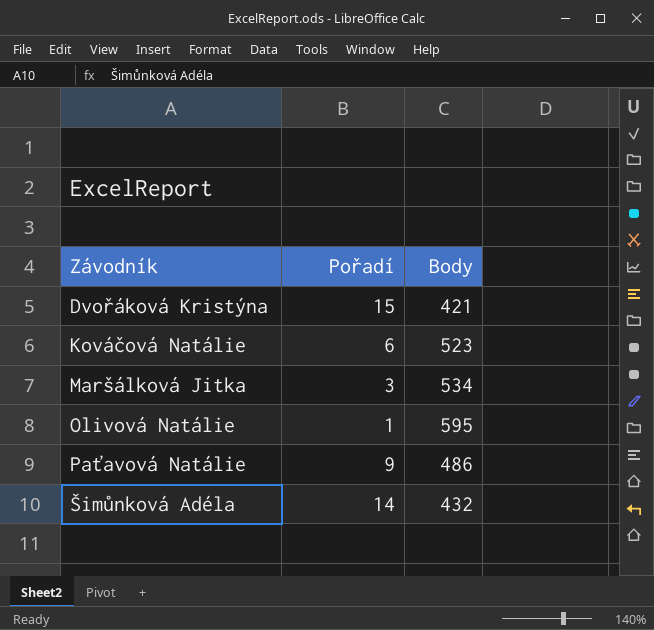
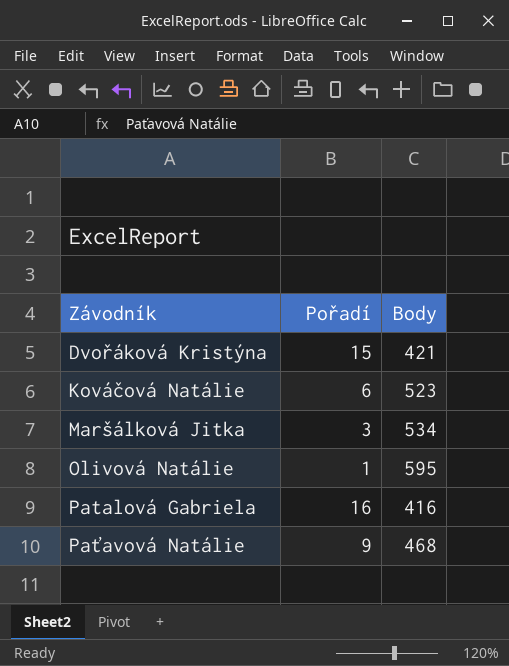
row Šimůnková Adéla: 14 | 432 -> none
row Patalová Gabriela: none -> 16 | 416
Paťavová Natálie | Body: 486 -> 468

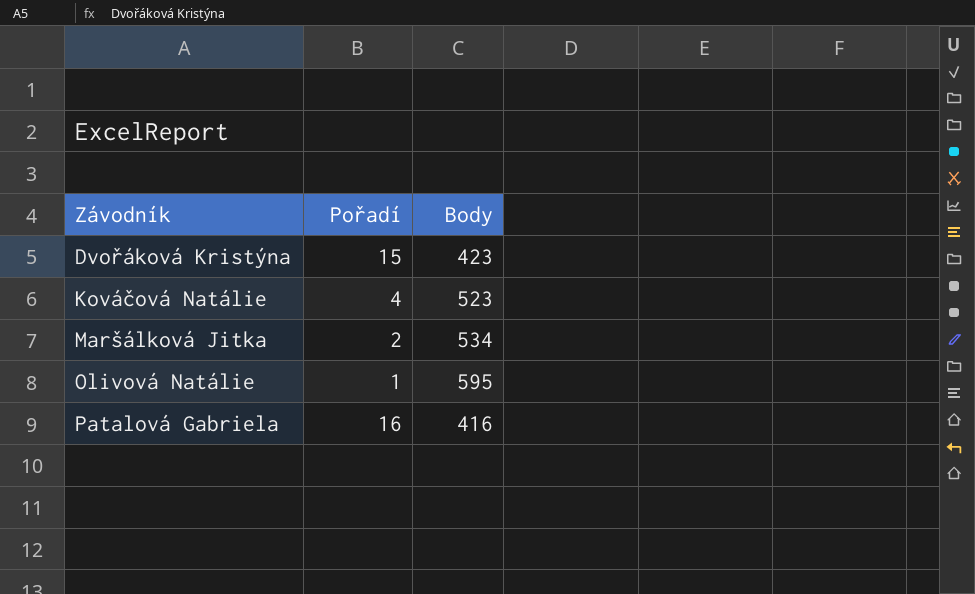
row Paťavová Natálie: 9 | 468 -> none
Dvořáková Kristýna | Body: 421 -> 423
Kováčová Natálie | Pořadí: 6 -> 4
Maršálková Jitka | Pořadí: 3 -> 2

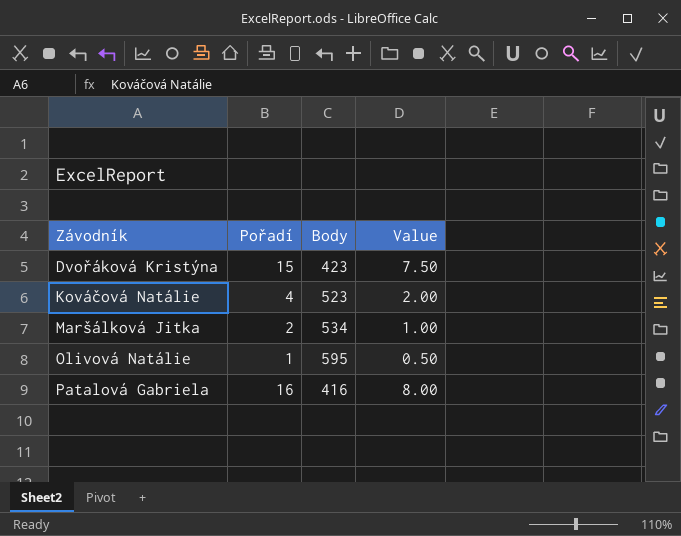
column Value | formula: none -> [Pořadí] * 0.5

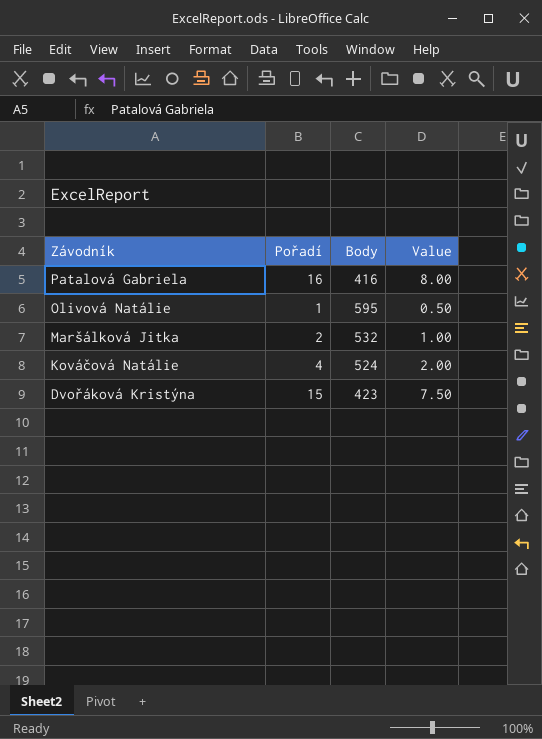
row order: Závodník ascending -> Závodník descending
Maršálková Jitka | Body: 534 -> 532
Kováčová Natálie | Body: 523 -> 524

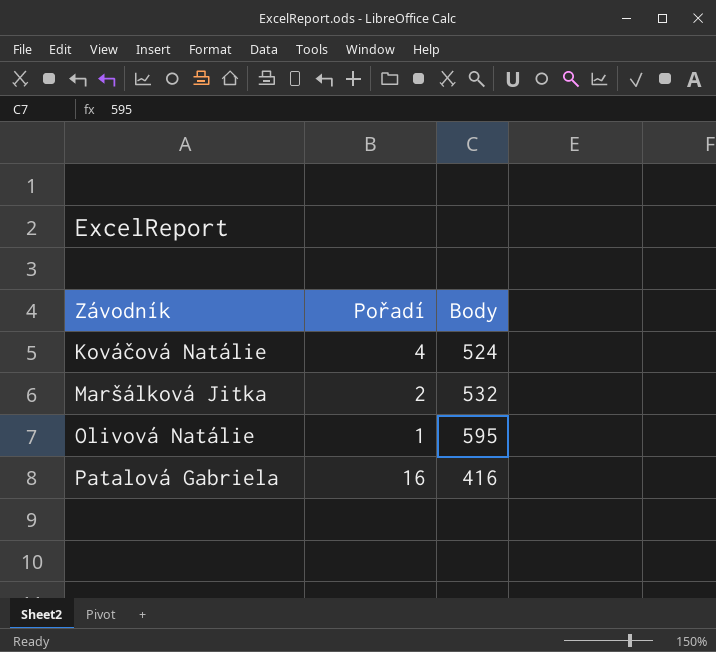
row order: Závodník descending -> Závodník ascending
column Value | formula: [Pořadí] * 0.5 -> none
row Dvořáková Kristýna: 15 | 423 | 7.50 -> none

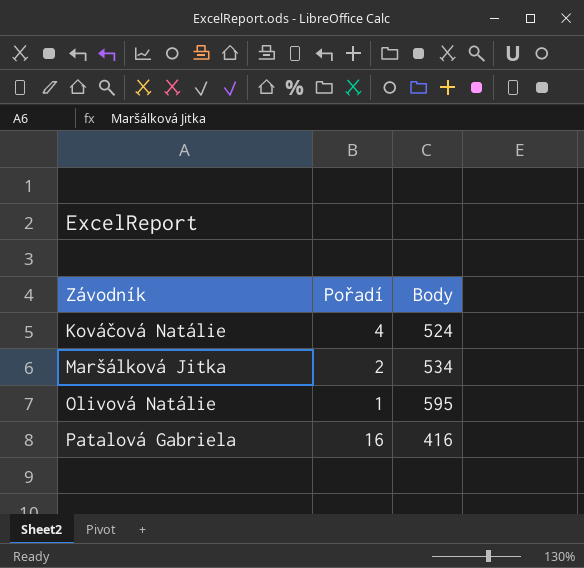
Maršálková Jitka | Body: 532 -> 534

